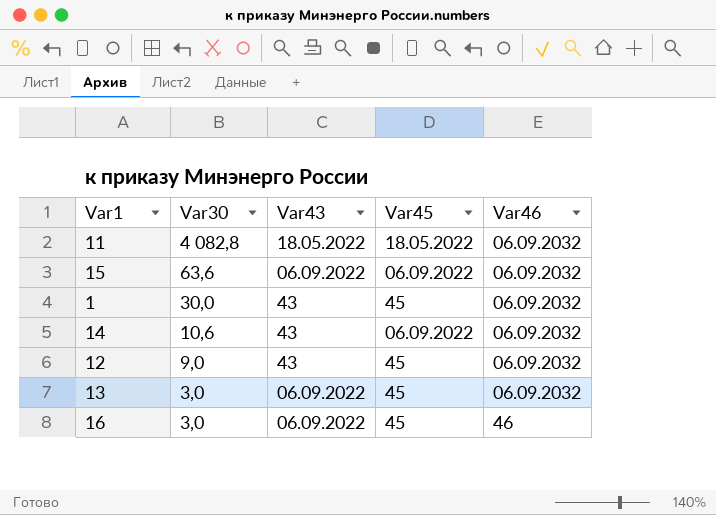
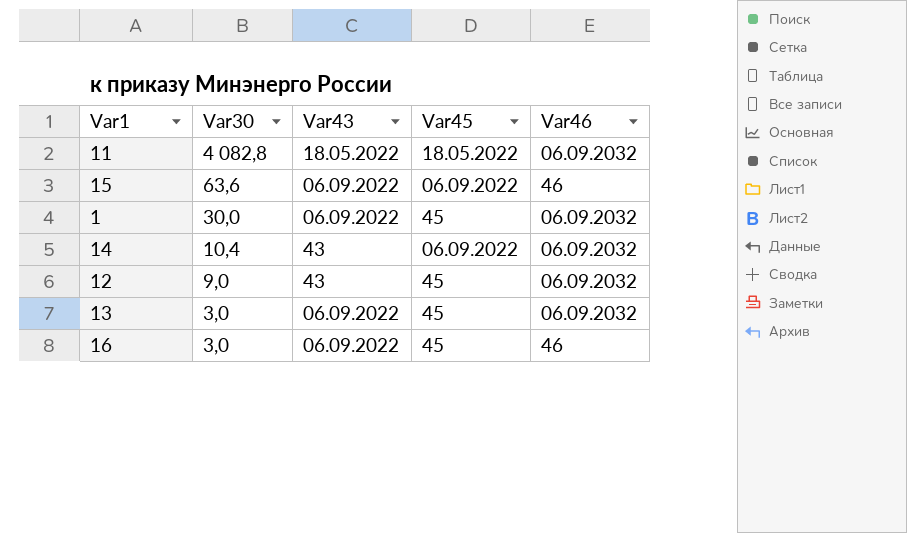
15 | Var46: 06.09.2032 -> 46
1 | Var43: 43 -> 06.09.2022
14 | Var30: 10,6 -> 10,4

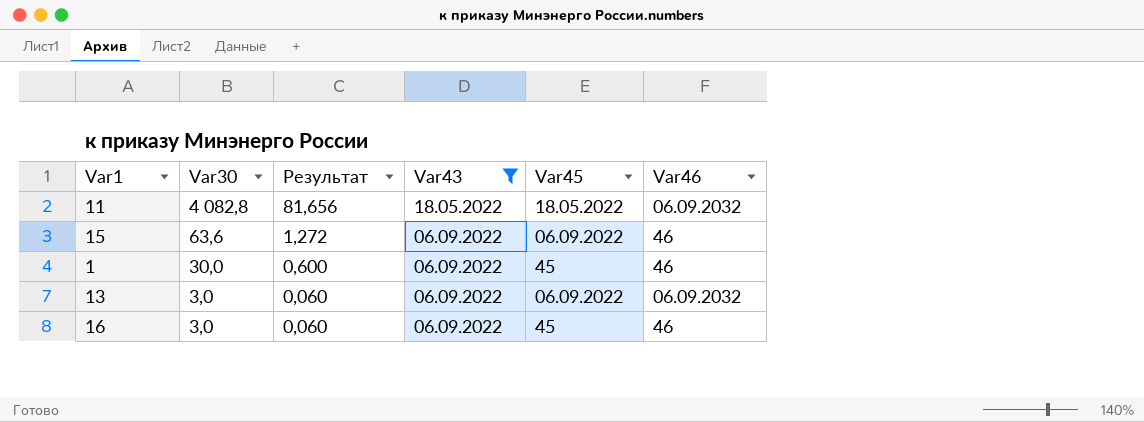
filter: none -> Var43 != 43
column Результат | formula: none -> [Var30] * 0,02
1 | Var46: 06.09.2032 -> 46
13 | Var45: 45 -> 06.09.2022

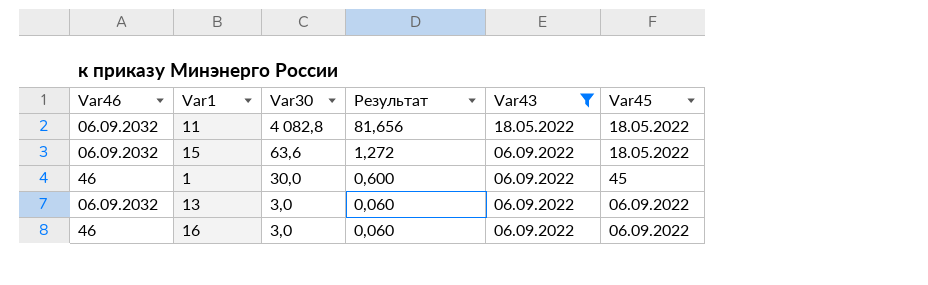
column Var46 | position: 6 -> 1
15 | Var46: 46 -> 06.09.2032
15 | Var45: 06.09.2022 -> 18.05.2022
16 | Var45: 45 -> 06.09.2022

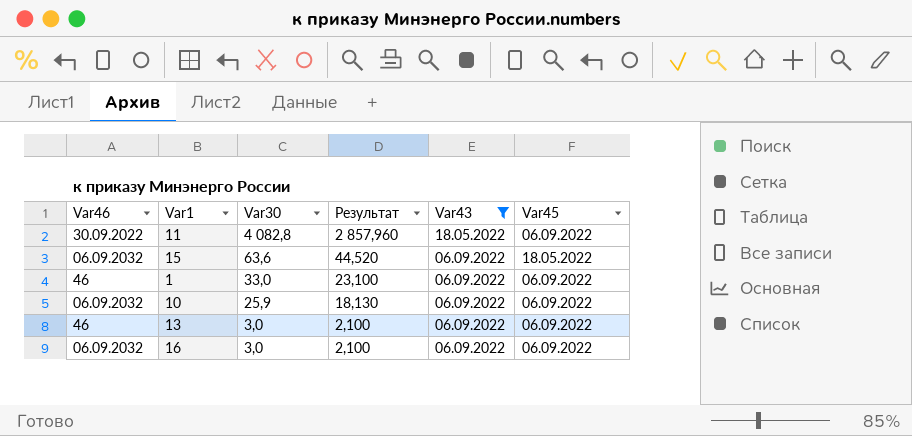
column Результат | formula: [Var30] * 0,02 -> [Var30] * 0,7
11 | Var46: 06.09.2032 -> 30.09.2022
11 | Var45: 18.05.2022 -> 06.09.2022
1 | Var30: 30,0 -> 33,0
1 | Var45: 45 -> 06.09.2022
row 10: none -> 06.09.2032 | 25,9 | 18,130 | 06.09.2022 | 06.09.2022
13 | Var46: 06.09.2032 -> 46
16 | Var46: 46 -> 06.09.2032

